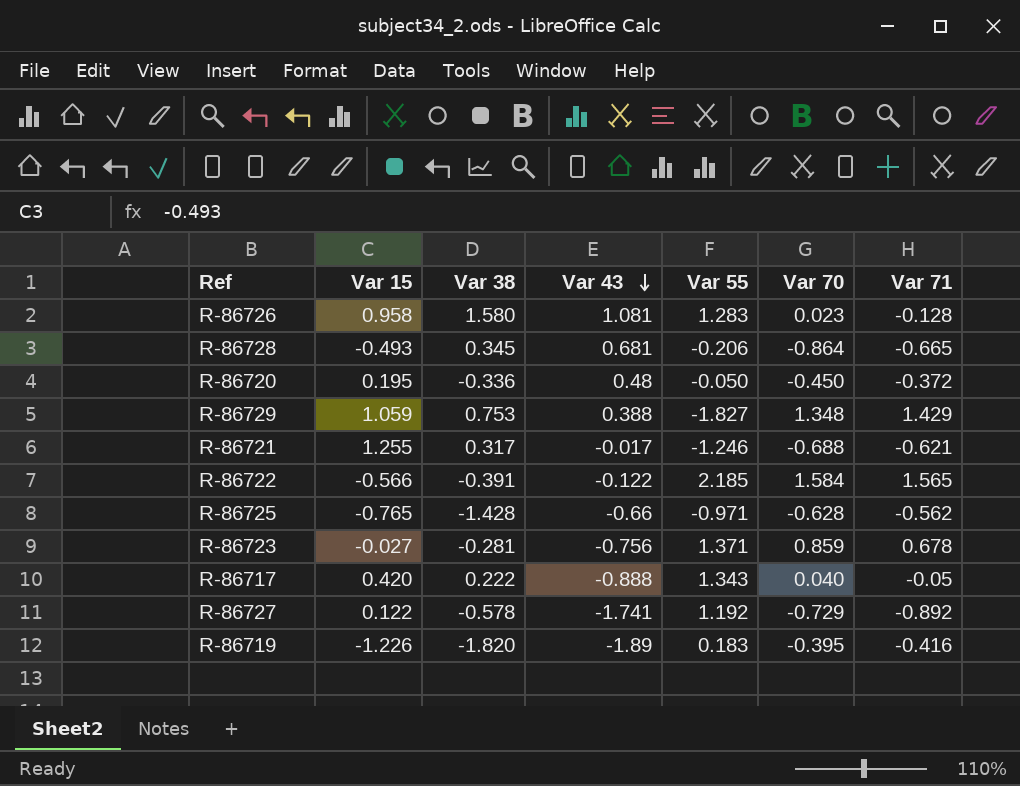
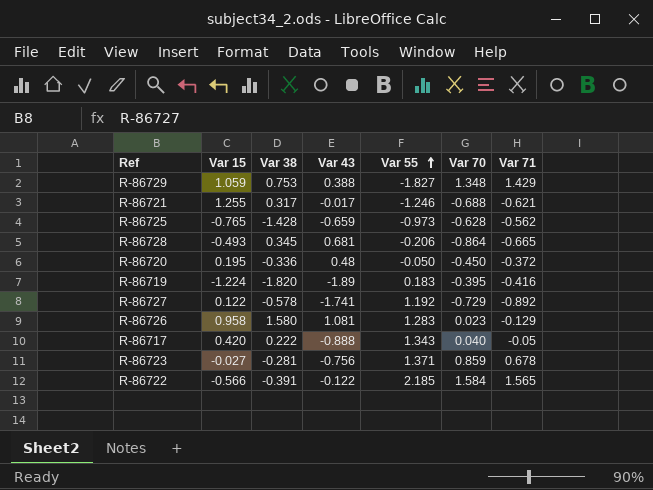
row order: Var 43 descending -> Var 55 ascending
R-86725 | Var 43: -0.66 -> -0.659
R-86725 | Var 55: -0.971 -> -0.973
R-86719 | Var 15: -1.226 -> -1.224
R-86726 | Var 71: -0.128 -> -0.129

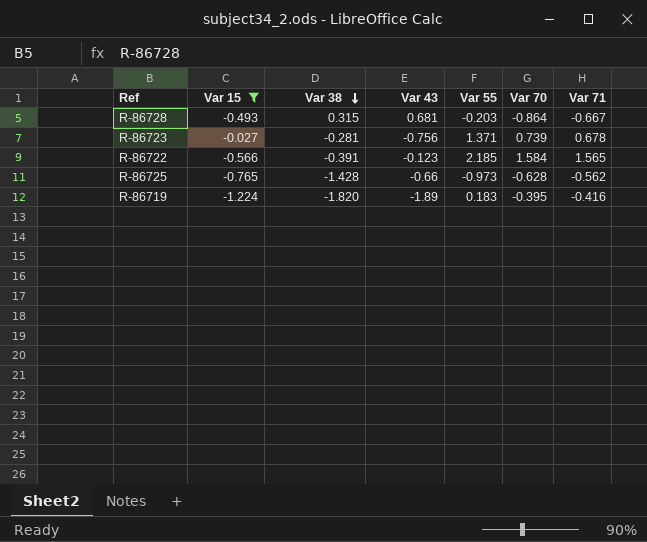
filter: none -> Var 15 <= -0.027
row order: Var 55 ascending -> Var 38 descending
R-86728 | Var 38: 0.345 -> 0.315
R-86728 | Var 55: -0.206 -> -0.203
R-86728 | Var 71: -0.665 -> -0.667
R-86723 | Var 70: 0.859 -> 0.739
R-86722 | Var 43: -0.122 -> -0.123
R-86725 | Var 43: -0.659 -> -0.66

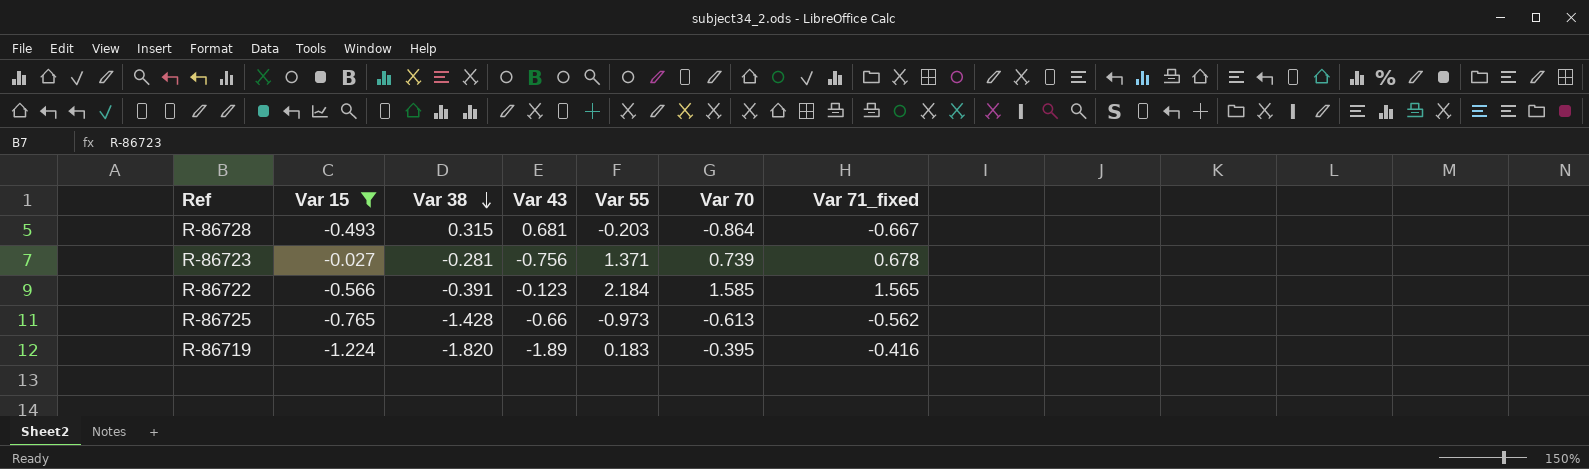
column name: Var 71 -> Var 71_fixed
R-86722 | Var 55: 2.185 -> 2.184
R-86722 | Var 70: 1.584 -> 1.585
R-86725 | Var 70: -0.628 -> -0.613

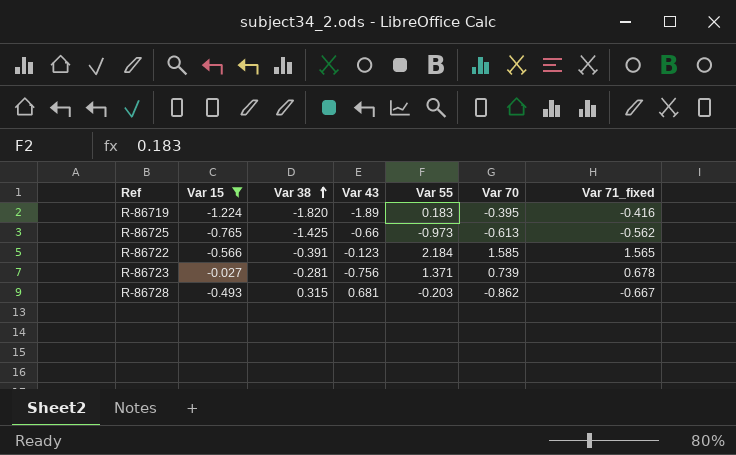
row order: Var 38 descending -> Var 38 ascending
R-86725 | Var 38: -1.428 -> -1.425
R-86728 | Var 70: -0.864 -> -0.862

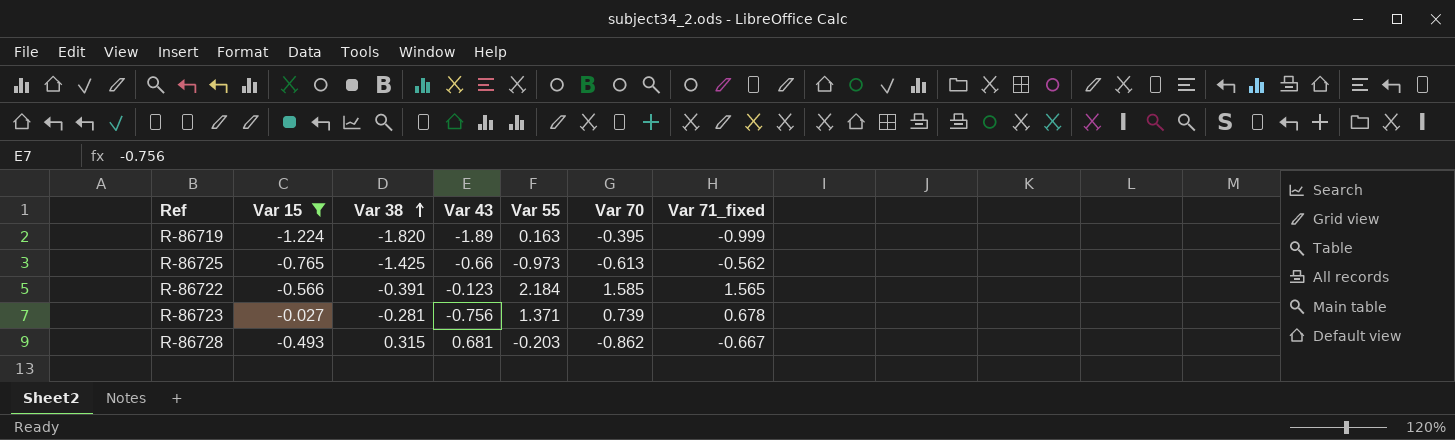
R-86719 | Var 55: 0.183 -> 0.163
R-86719 | Var 71_fixed: -0.416 -> -0.999

